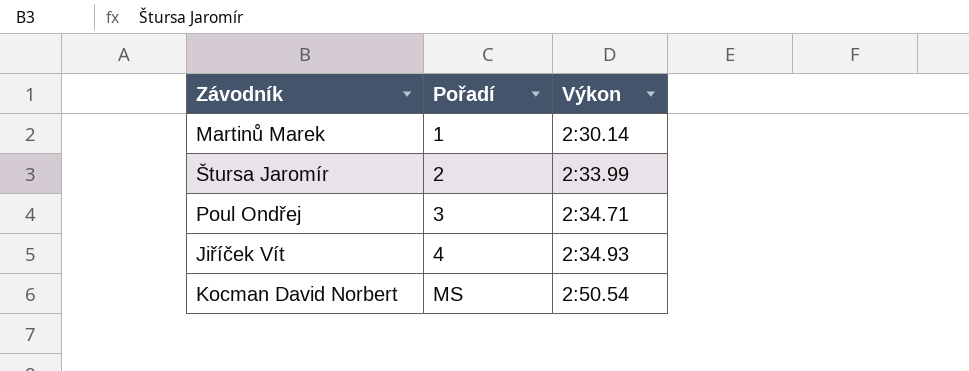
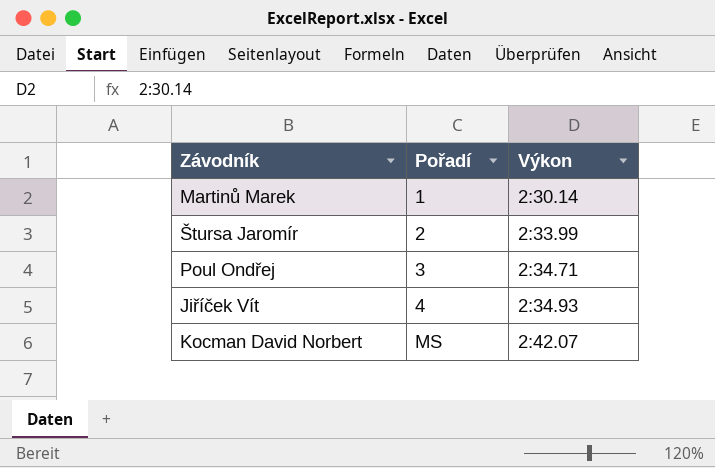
Kocman David Norbert | Výkon: 2:50.54 -> 2:42.07

